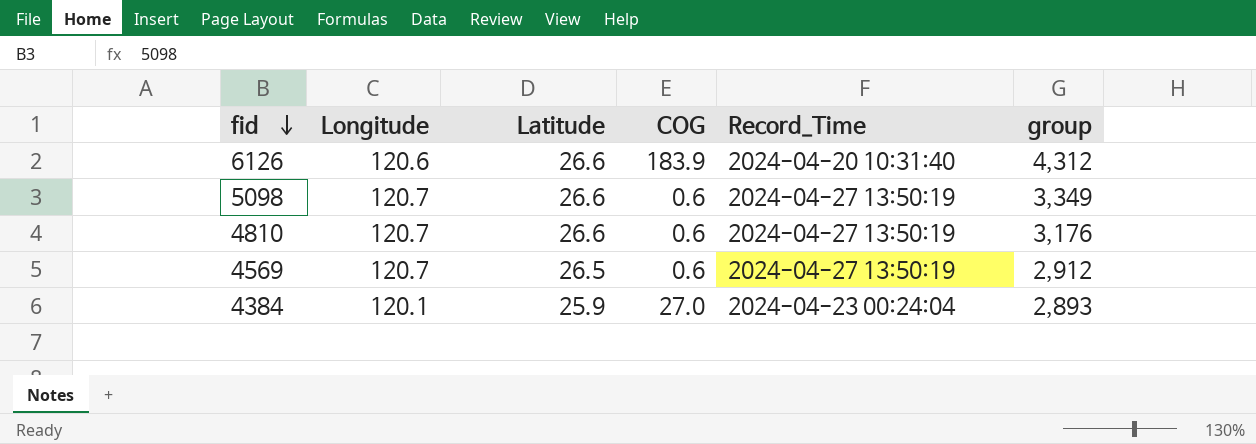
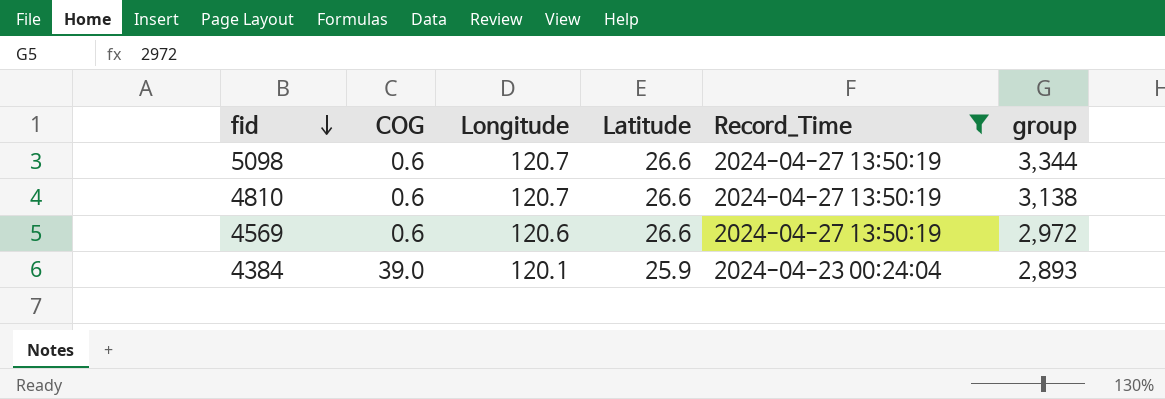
filter: none -> Record_Time != 2024-04-20 10:31:40
column COG | position: 4 -> 2
5098 | group: 3,349 -> 3,344
4810 | group: 3,176 -> 3,138
4569 | Longitude: 120.7 -> 120.6
4569 | Latitude: 26.5 -> 26.6
4569 | group: 2,912 -> 2,972
4384 | COG: 27.0 -> 39.0

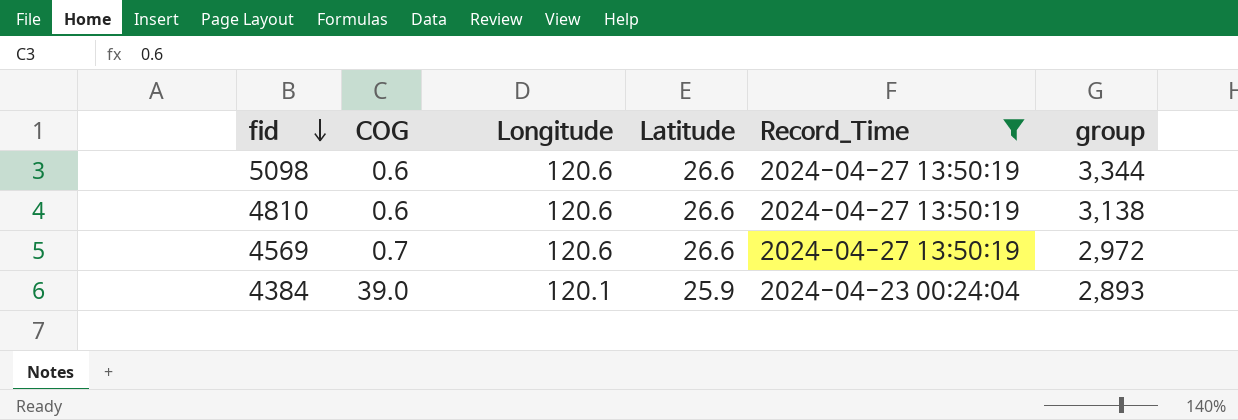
5098 | Longitude: 120.7 -> 120.6
4810 | Longitude: 120.7 -> 120.6
4569 | COG: 0.6 -> 0.7

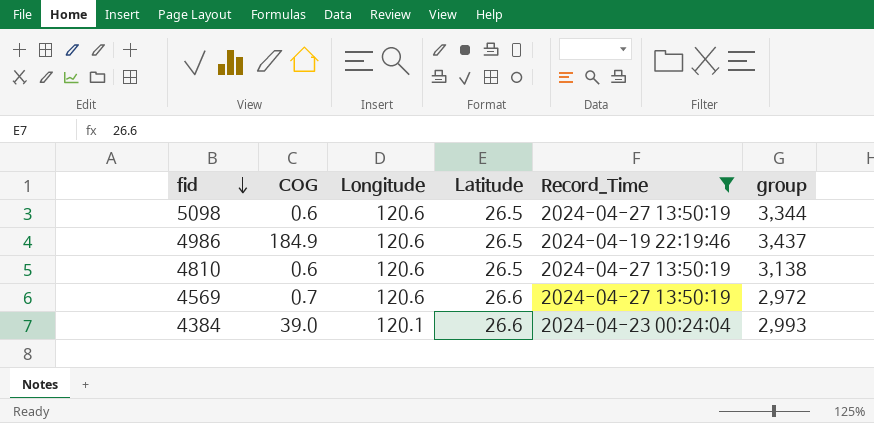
5098 | Latitude: 26.6 -> 26.5
row 4986: none -> 184.9 | 120.6 | 26.5 | 2024-04-19 22:19:46 | 3,437
4810 | Latitude: 26.6 -> 26.5
4384 | Latitude: 25.9 -> 26.6
4384 | group: 2,893 -> 2,993

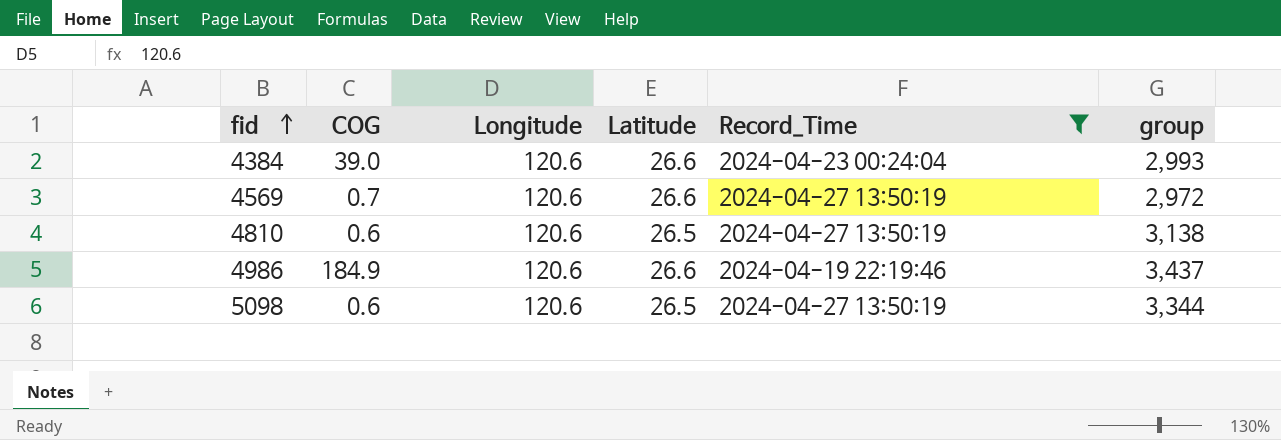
row order: fid descending -> fid ascending
4384 | Longitude: 120.1 -> 120.6
4986 | Latitude: 26.5 -> 26.6

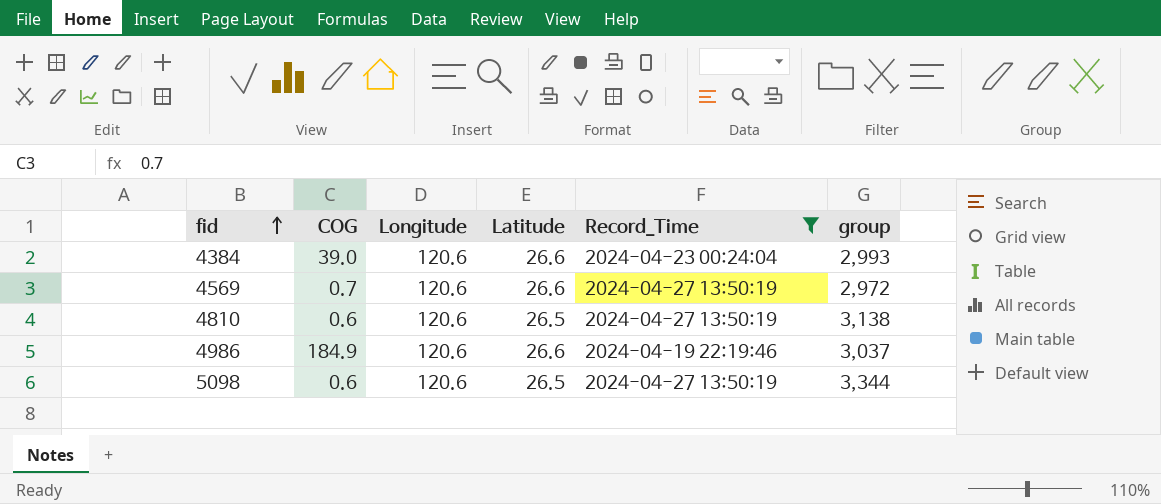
4986 | group: 3,437 -> 3,037

